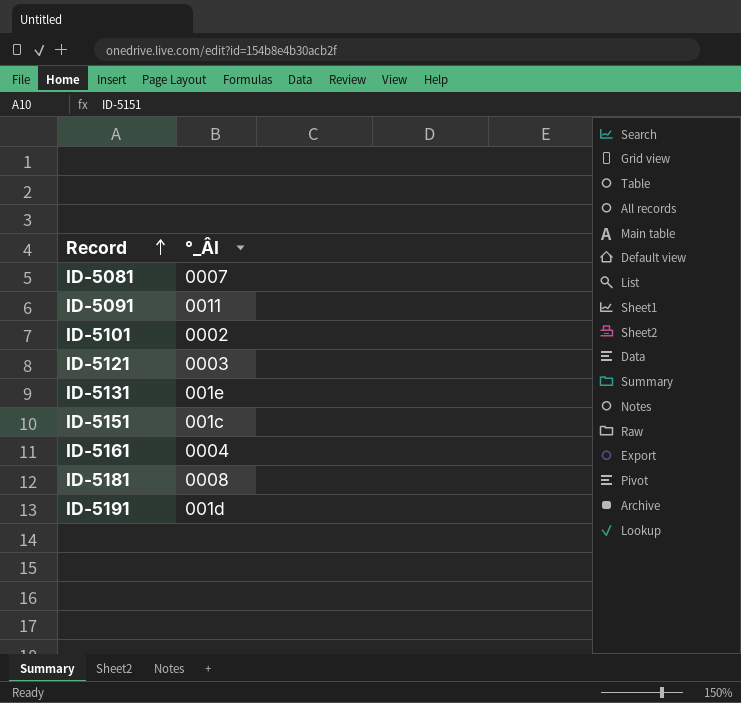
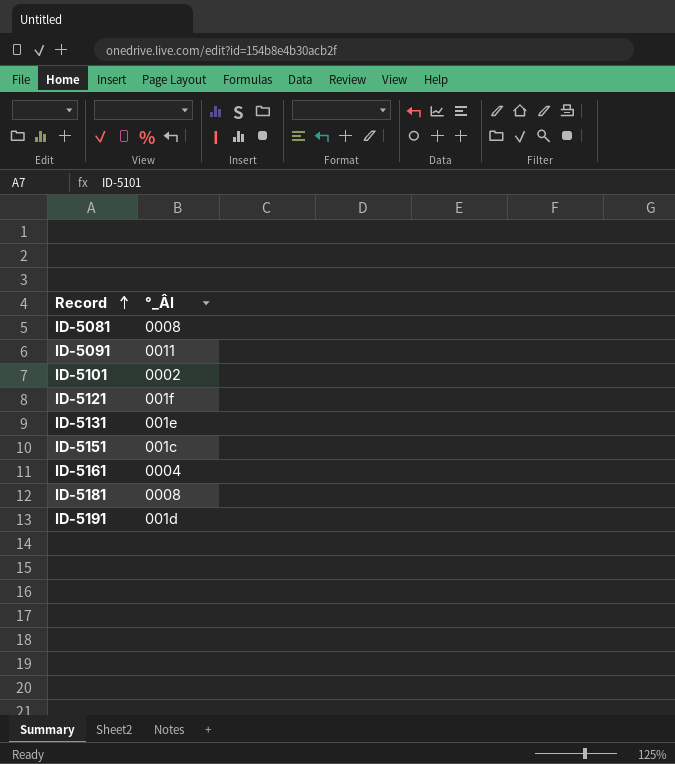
ID-5081 | °_ÂI: 0007 -> 0008
ID-5121 | °_ÂI: 0003 -> 001f

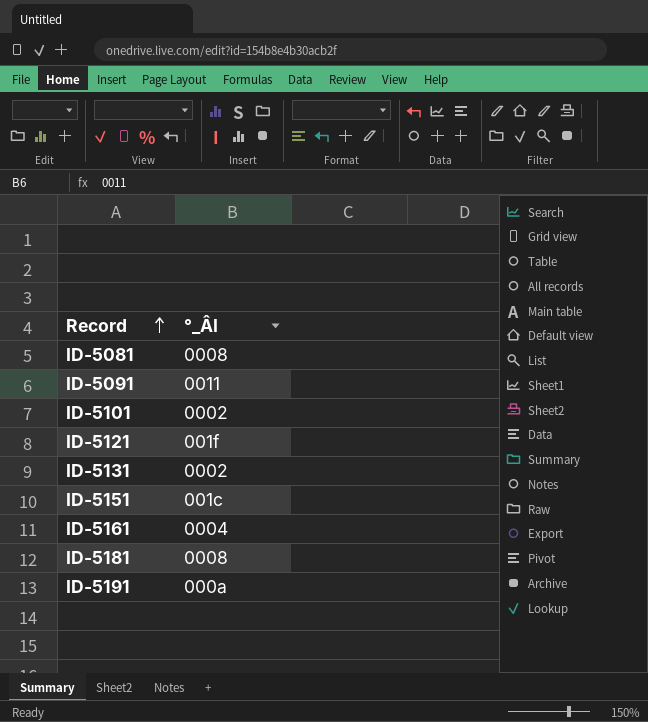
ID-5131 | °_ÂI: 001e -> 0002
ID-5191 | °_ÂI: 001d -> 000a

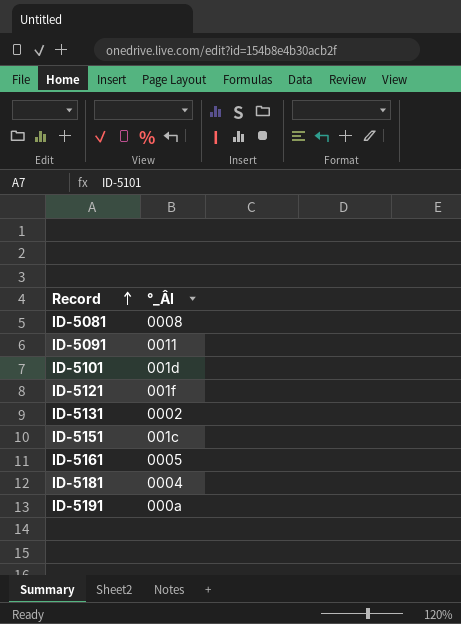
ID-5101 | °_ÂI: 0002 -> 001d
ID-5161 | °_ÂI: 0004 -> 0005
ID-5181 | °_ÂI: 0008 -> 0004

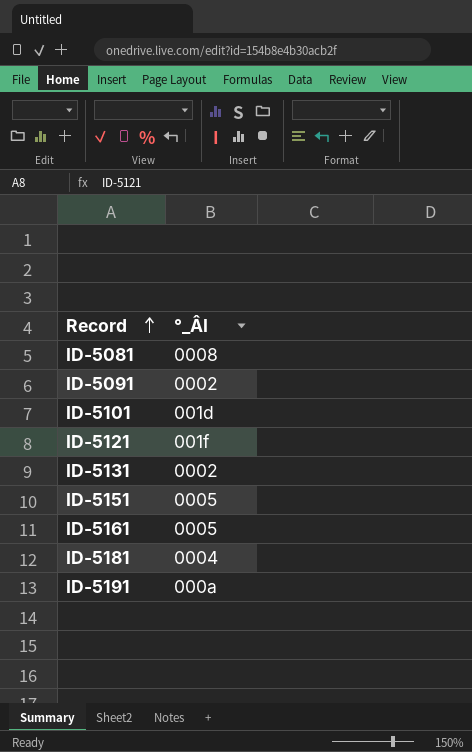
ID-5091 | °_ÂI: 0011 -> 0002
ID-5151 | °_ÂI: 001c -> 0005

